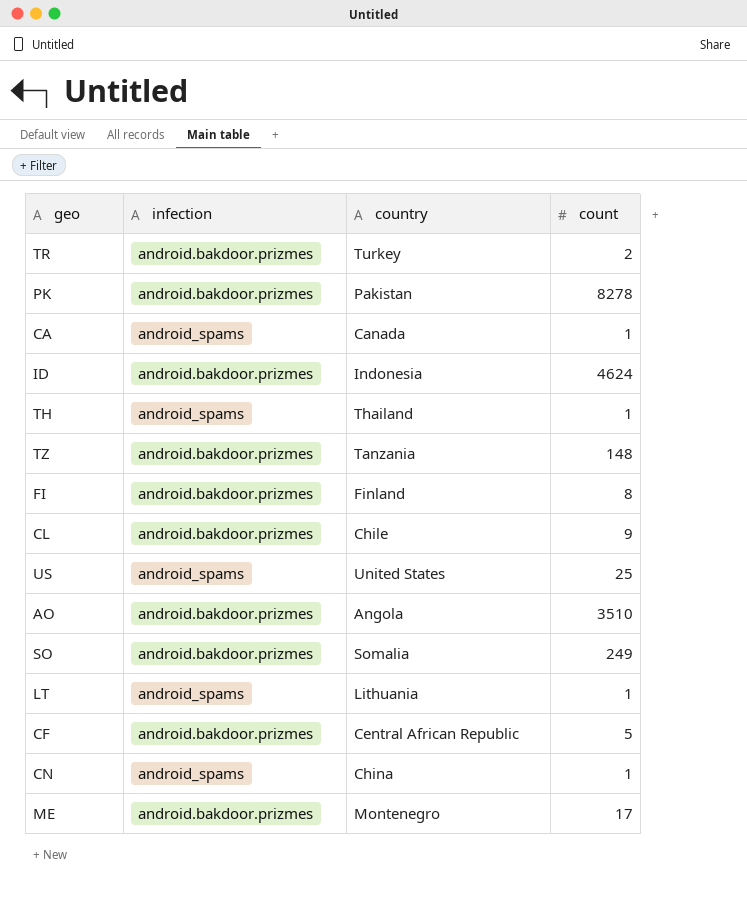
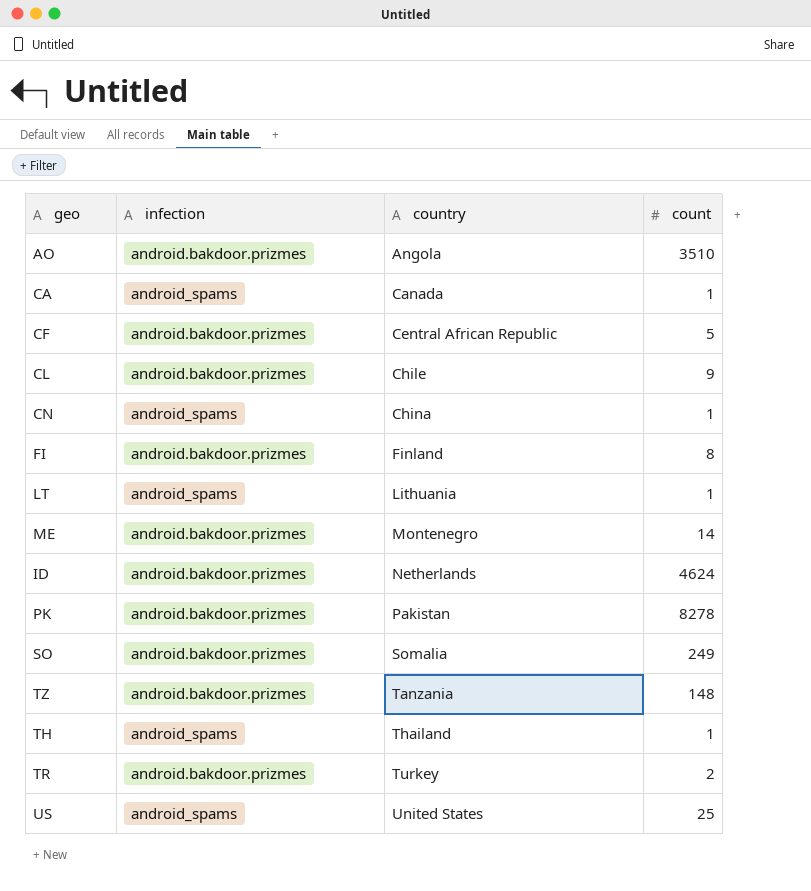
row order: none -> country ascending
ME | count: 17 -> 14
ID | country: Indonesia -> Netherlands

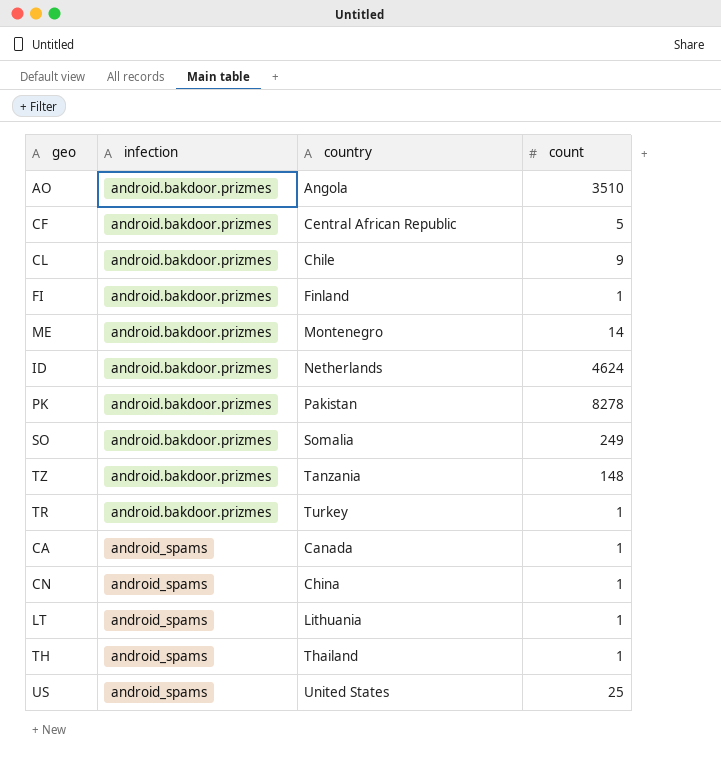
row order: country ascending -> infection ascending
FI | count: 8 -> 1
TR | count: 2 -> 1

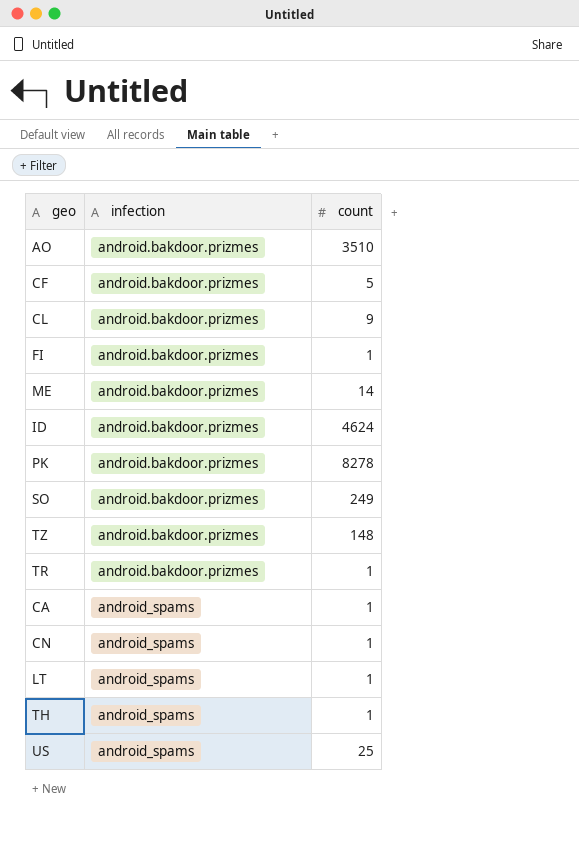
column country | position: 3 -> none

